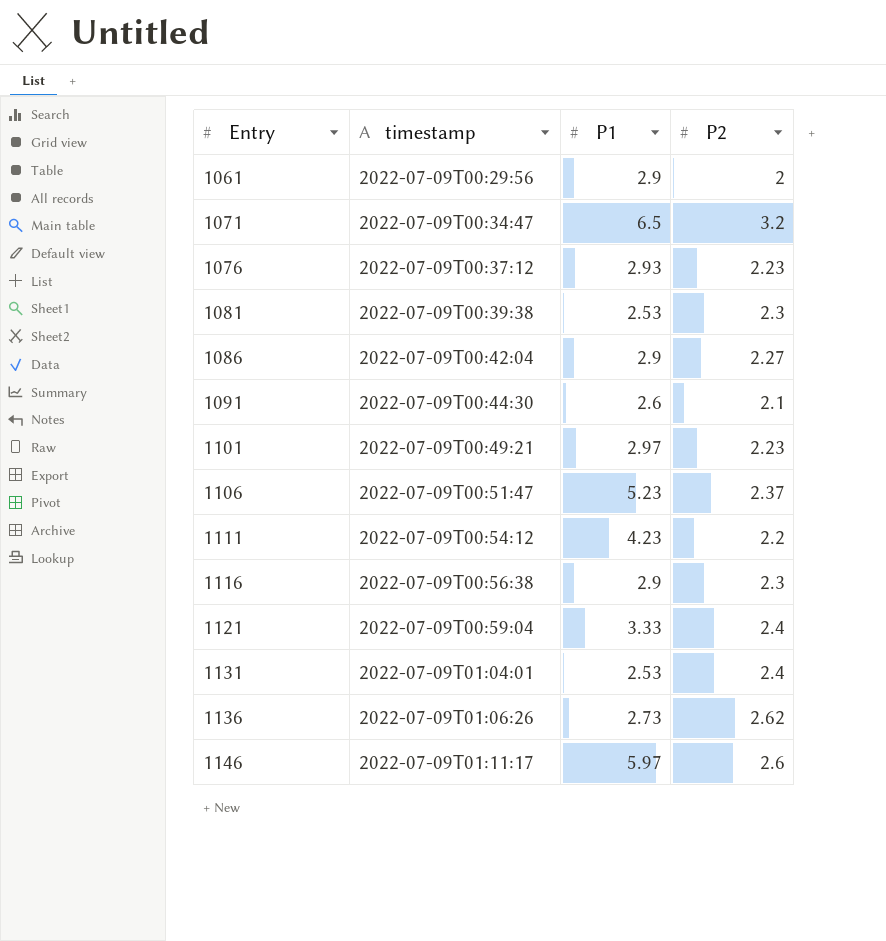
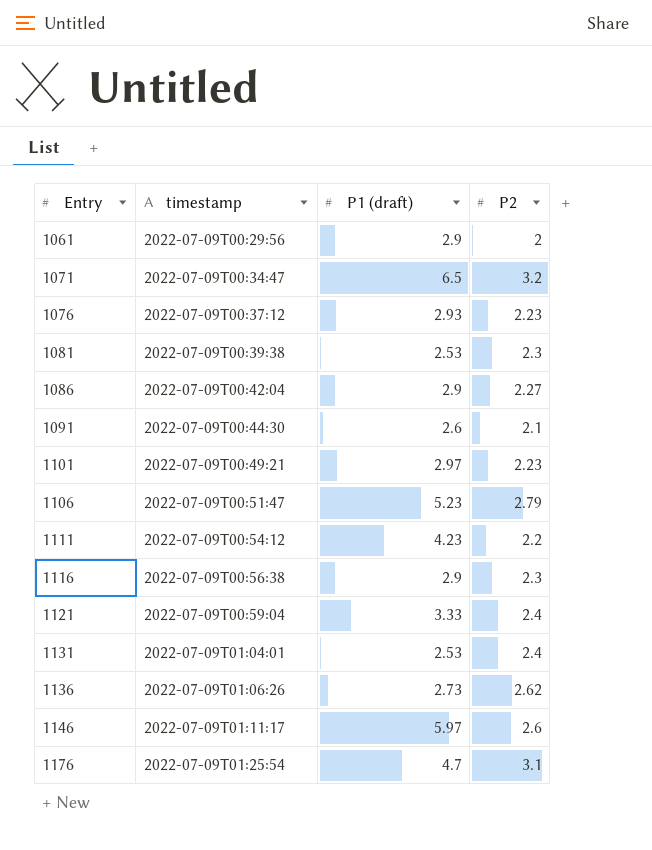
column name: P1 -> P1 (draft)
1106 | P2: 2.37 -> 2.79
row 1176: none -> 2022-07-09T01:25:54 | 4.7 | 3.1

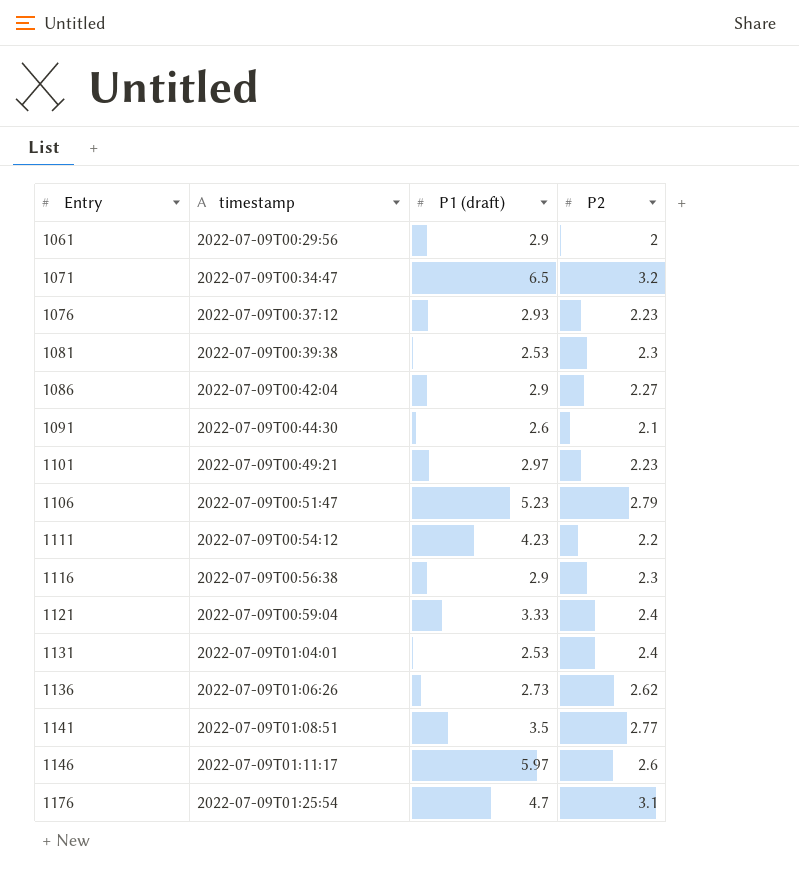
row 1141: none -> 2022-07-09T01:08:51 | 3.5 | 2.77

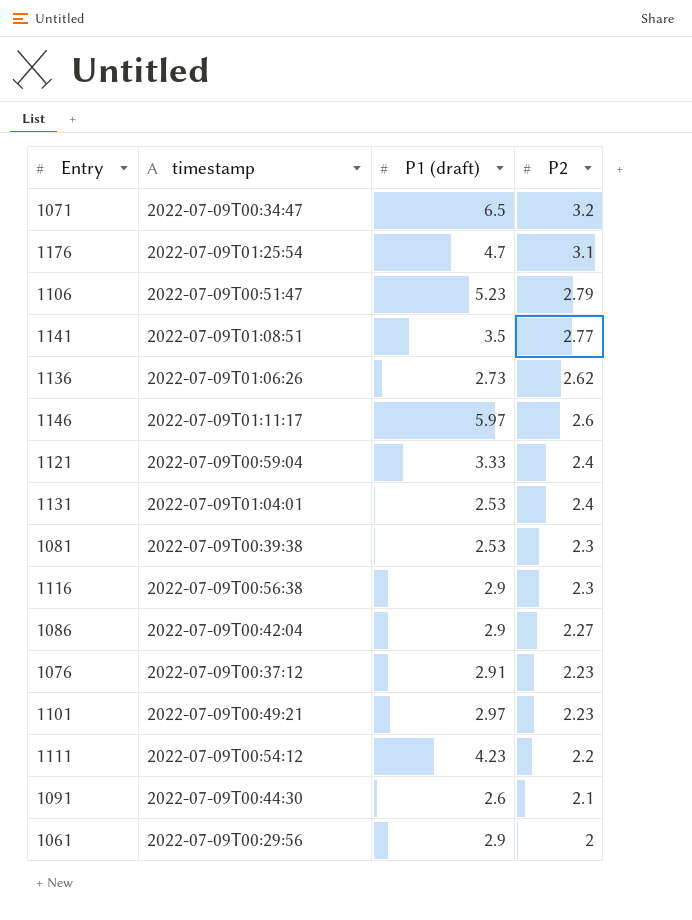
row order: Entry ascending -> P2 descending
1076 | P1 (draft): 2.93 -> 2.91

